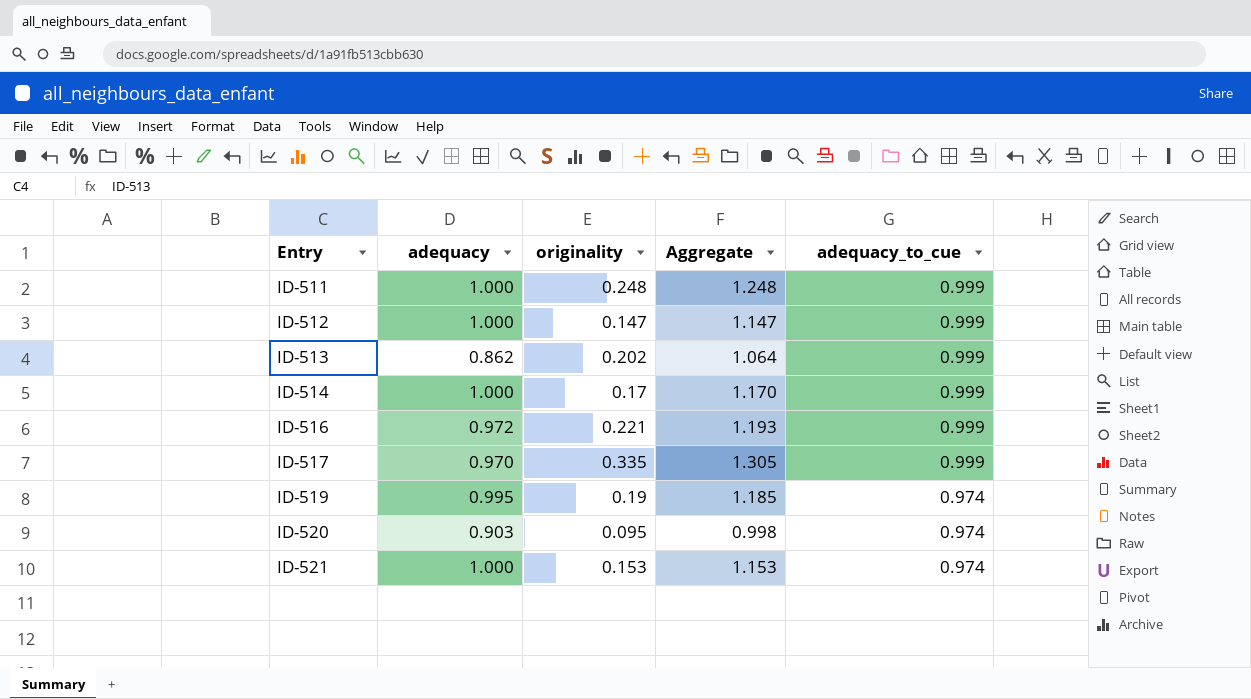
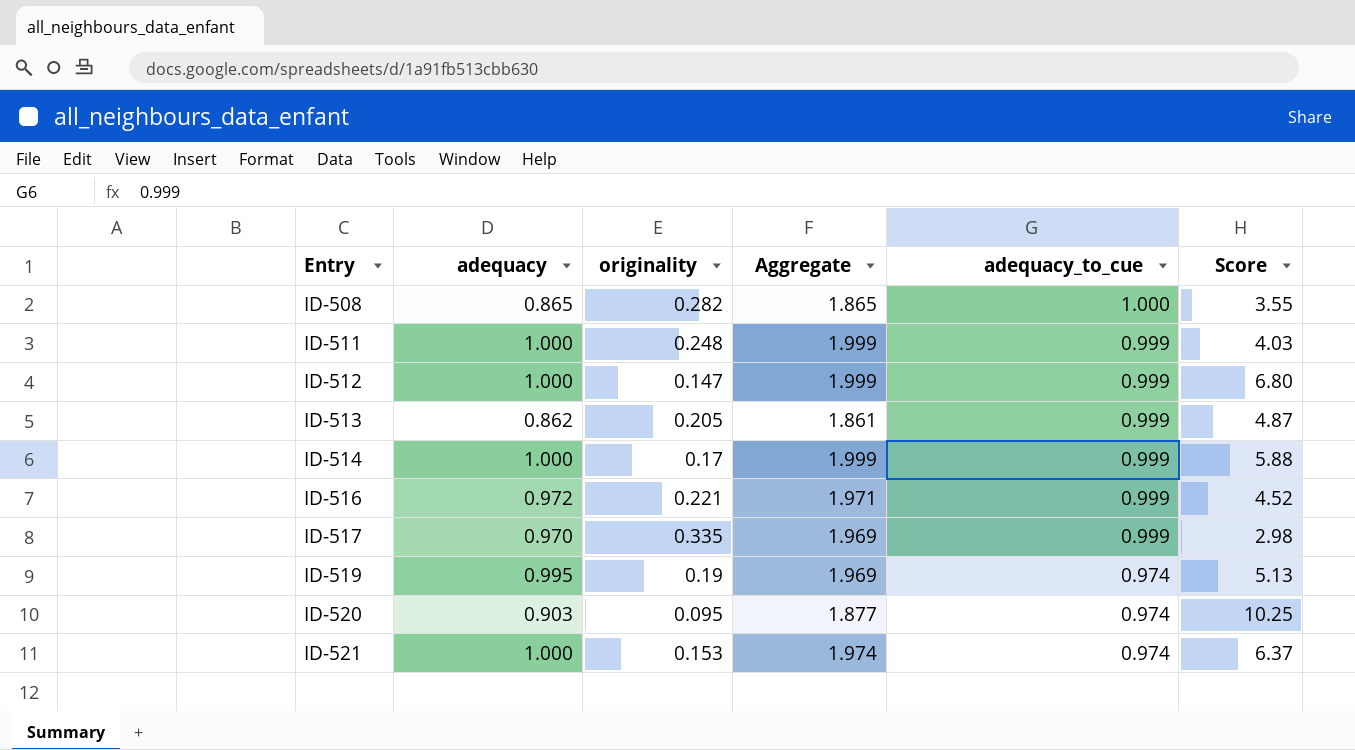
column Aggregate | formula: [adequacy] + [originality] -> [adequacy] + [adequacy_to_cue]
column Score | formula: none -> [adequacy_to_cue] / [originality]
row ID-508: none -> 0.865 | 0.282 | 1.865 | 1.000 | 3.55
ID-513 | originality: 0.202 -> 0.205

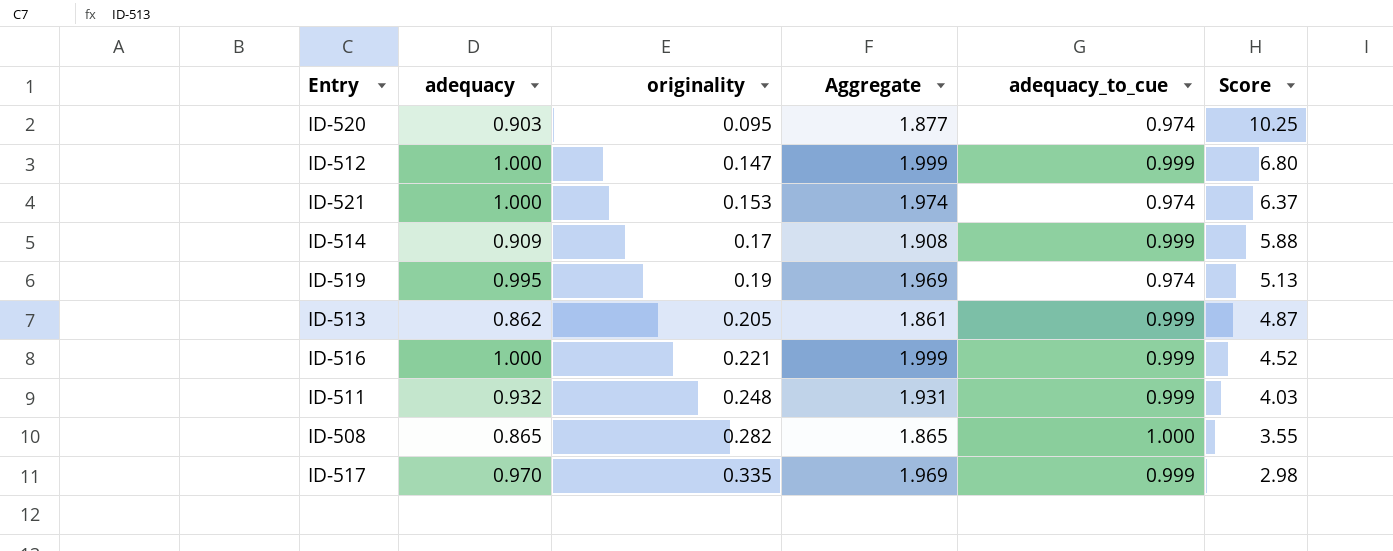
row order: Entry ascending -> originality ascending
ID-514 | adequacy: 1.000 -> 0.909
ID-514 | Aggregate: 1.999 -> 1.908
ID-516 | adequacy: 0.972 -> 1.000
ID-516 | Aggregate: 1.971 -> 1.999
ID-511 | adequacy: 1.000 -> 0.932
ID-511 | Aggregate: 1.999 -> 1.931

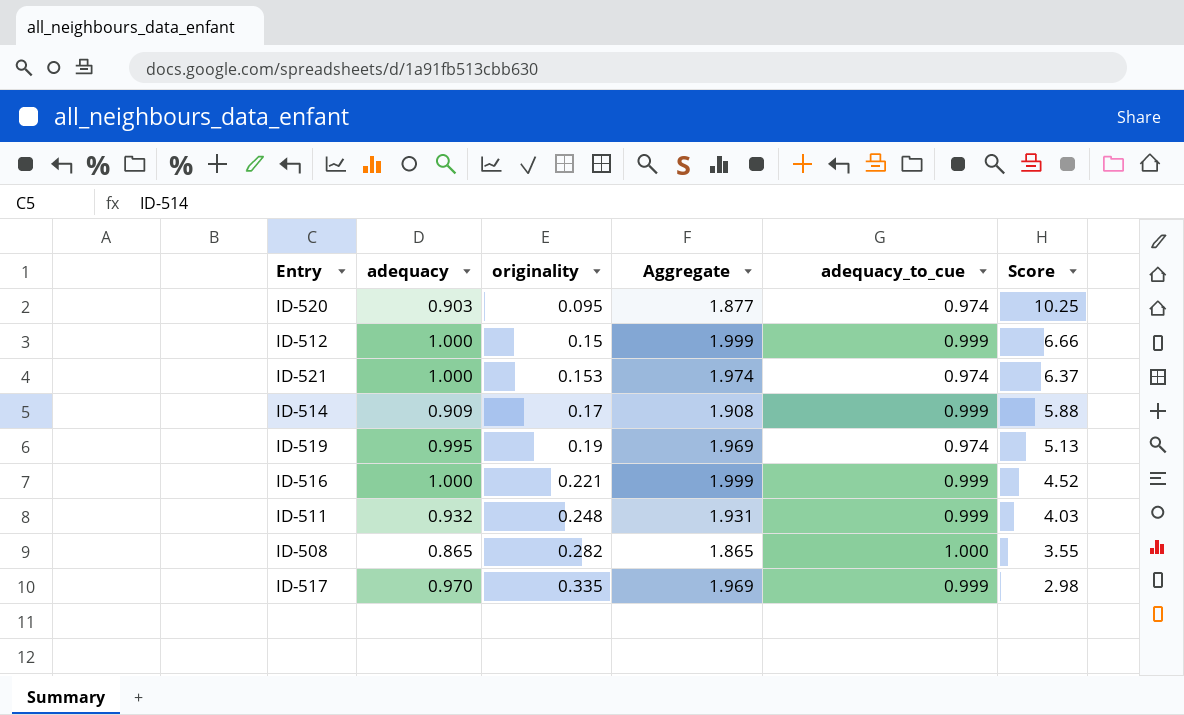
row ID-513: 0.862 | 0.205 | 1.861 | 0.999 | 4.87 -> none
ID-512 | originality: 0.147 -> 0.15
ID-512 | Score: 6.80 -> 6.66

